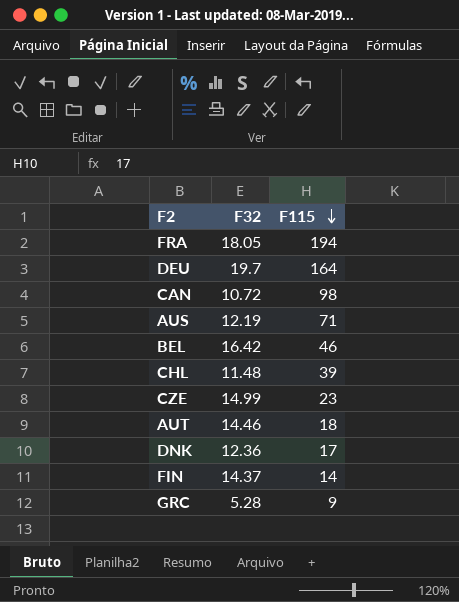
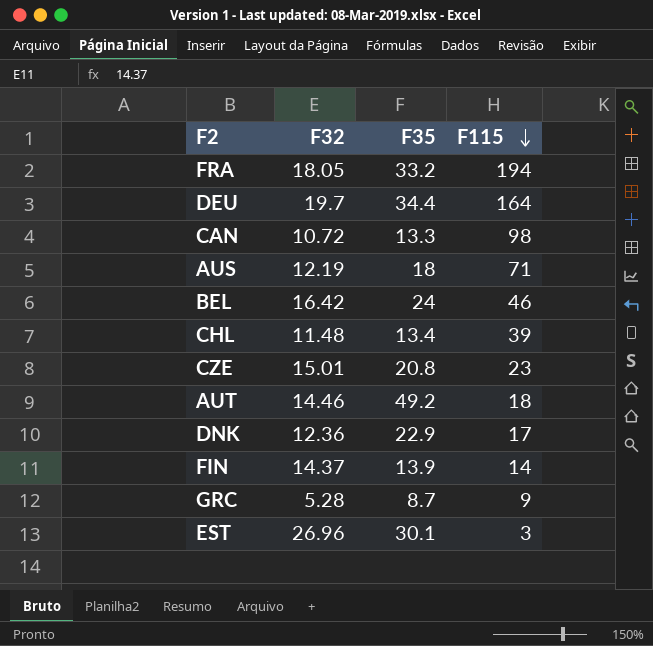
column F35 | position: none -> 3
CZE | F32: 14.99 -> 15.01
row EST: none -> 26.96 | 30.1 | 3

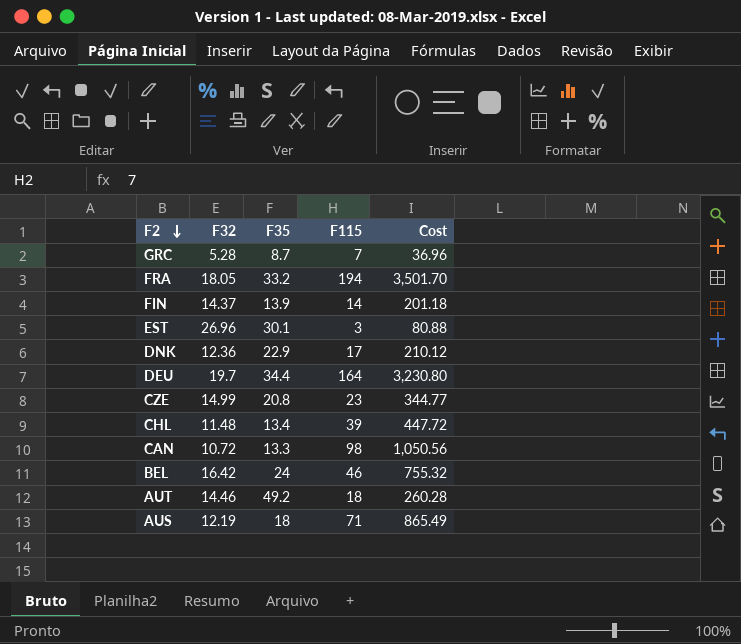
row order: F115 descending -> F2 descending
column Cost | formula: none -> [F32] * [F115]
GRC | F115: 9 -> 7
CZE | F32: 15.01 -> 14.99

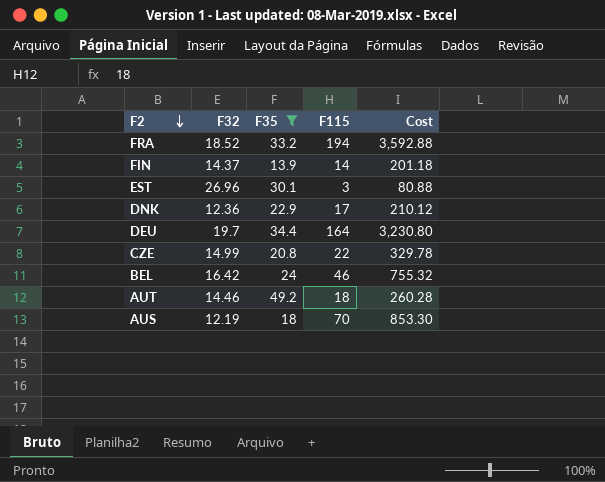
filter: none -> F35 >= 13.9
FRA | F32: 18.05 -> 18.52
FRA | Cost: 3,501.70 -> 3,592.88
CZE | F115: 23 -> 22
CZE | Cost: 344.77 -> 329.78
AUS | F115: 71 -> 70
AUS | Cost: 865.49 -> 853.30

